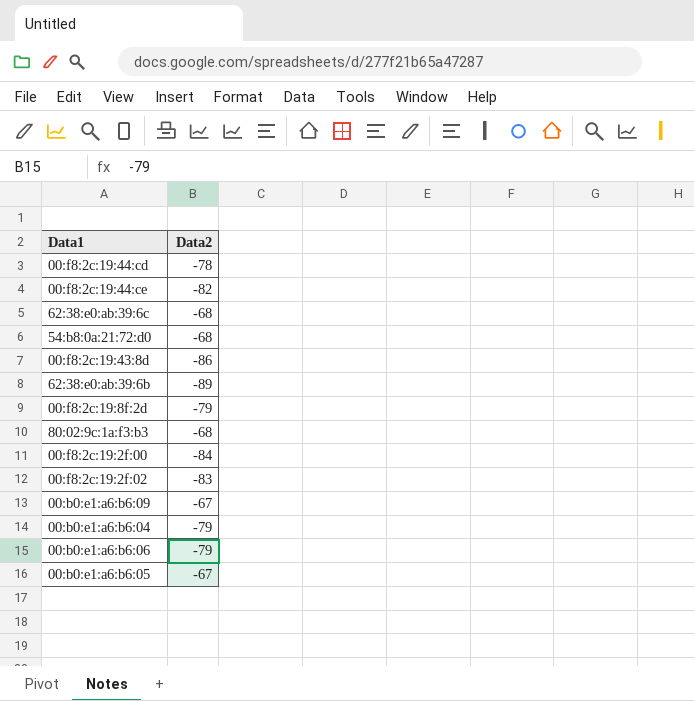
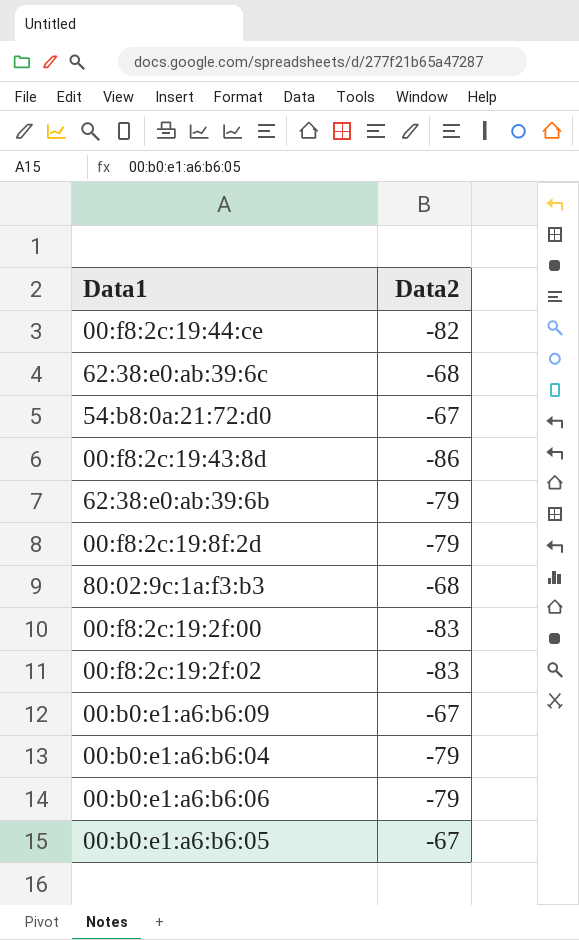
row 00:f8:2c:19:44:cd: -78 -> none
54:b8:0a:21:72:d0 | Data2: -68 -> -67
62:38:e0:ab:39:6b | Data2: -89 -> -79
00:f8:2c:19:2f:00 | Data2: -84 -> -83

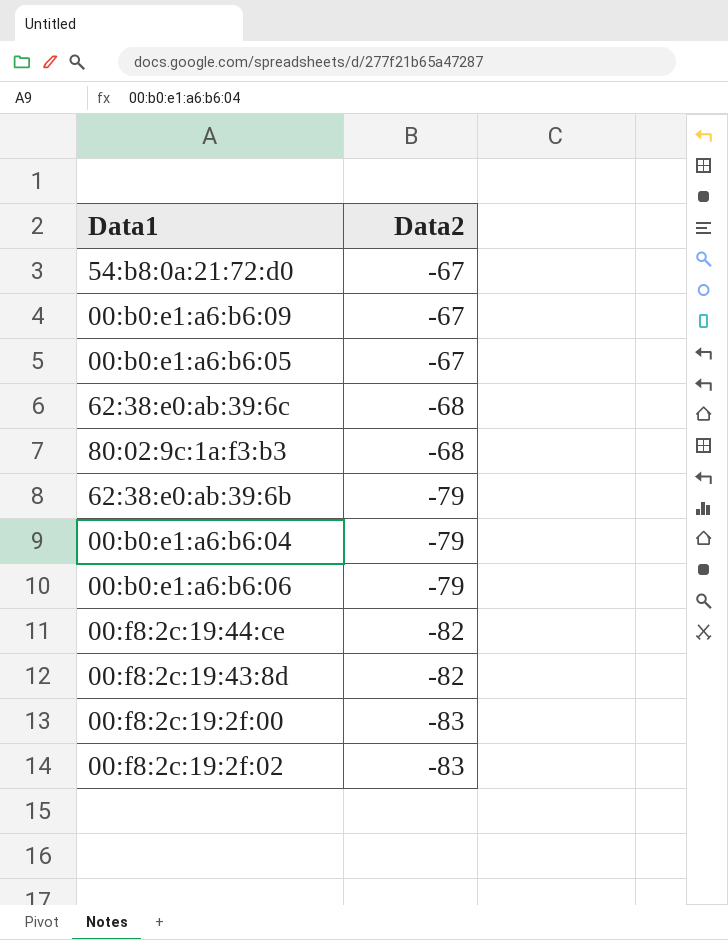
row order: none -> Data2 descending
row 00:f8:2c:19:8f:2d: -79 -> none
00:f8:2c:19:43:8d | Data2: -86 -> -82

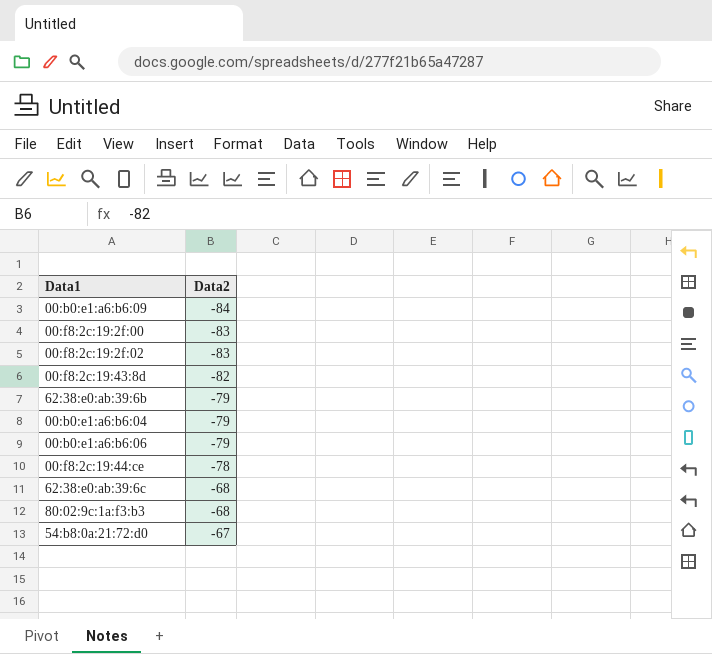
row order: Data2 descending -> Data2 ascending
row 00:b0:e1:a6:b6:05: -67 -> none
00:b0:e1:a6:b6:09 | Data2: -67 -> -84
00:f8:2c:19:44:ce | Data2: -82 -> -78

